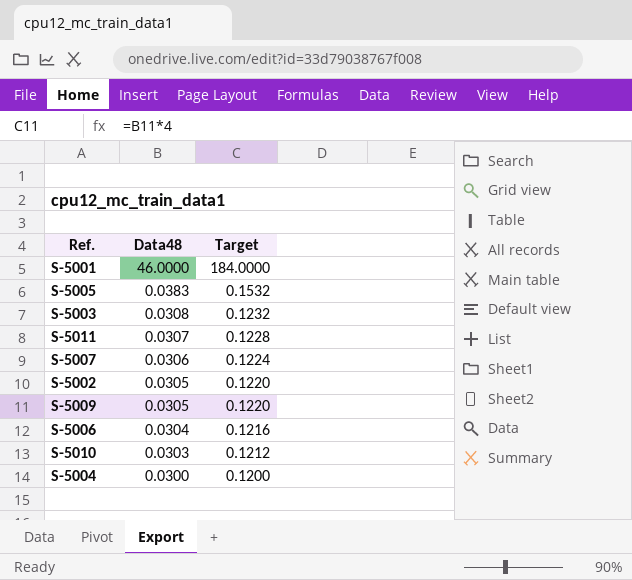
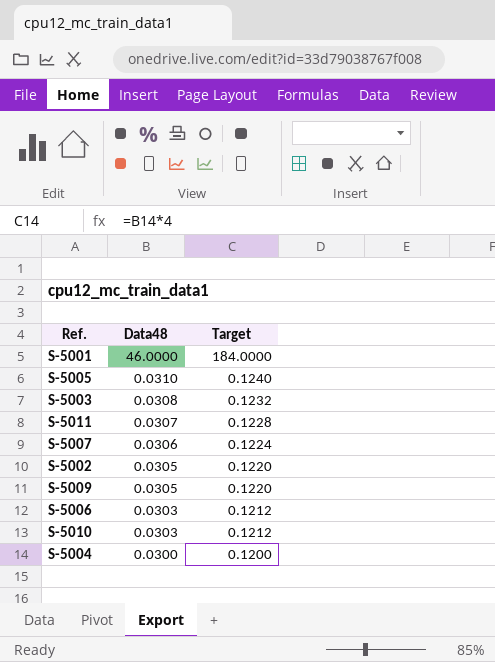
S-5005 | Data48: 0.0383 -> 0.0310
S-5005 | Target: 0.1532 -> 0.1240
S-5006 | Data48: 0.0304 -> 0.0303
S-5006 | Target: 0.1216 -> 0.1212

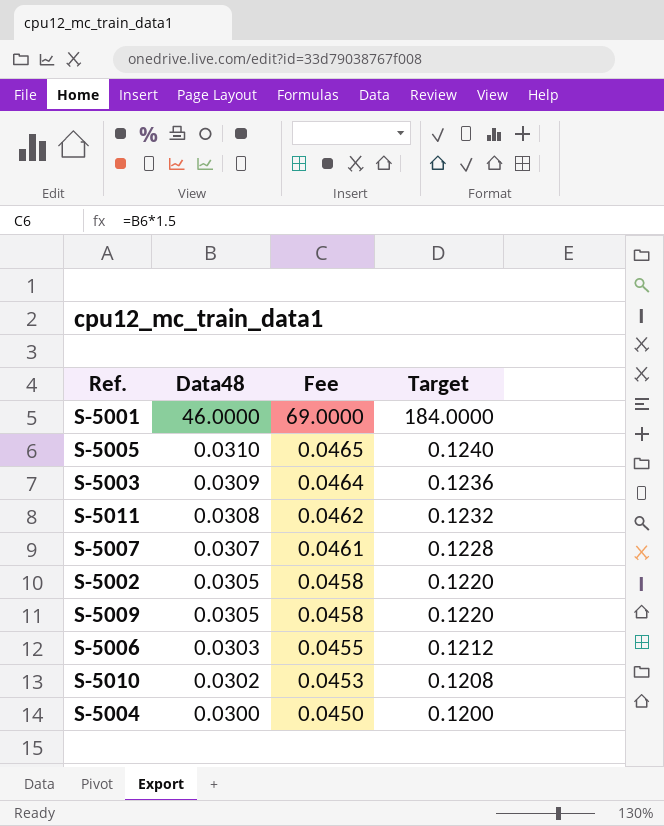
column Fee | formula: none -> [Data48] * 1.5
S-5003 | Data48: 0.0308 -> 0.0309
S-5003 | Target: 0.1232 -> 0.1236
S-5011 | Data48: 0.0307 -> 0.0308
S-5011 | Target: 0.1228 -> 0.1232
S-5007 | Data48: 0.0306 -> 0.0307
S-5007 | Target: 0.1224 -> 0.1228
S-5010 | Data48: 0.0303 -> 0.0302
S-5010 | Target: 0.1212 -> 0.1208

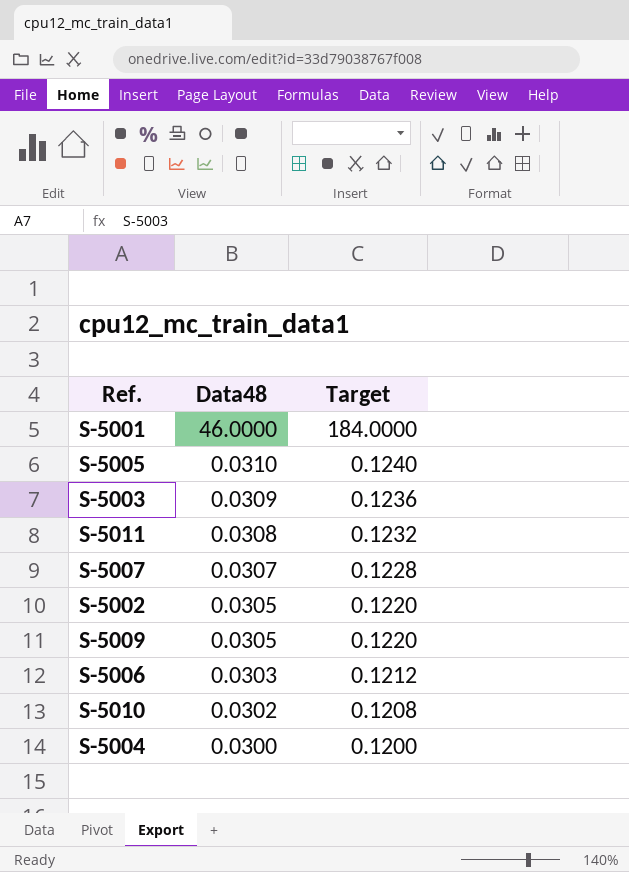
column Fee | formula: [Data48] * 1.5 -> none

